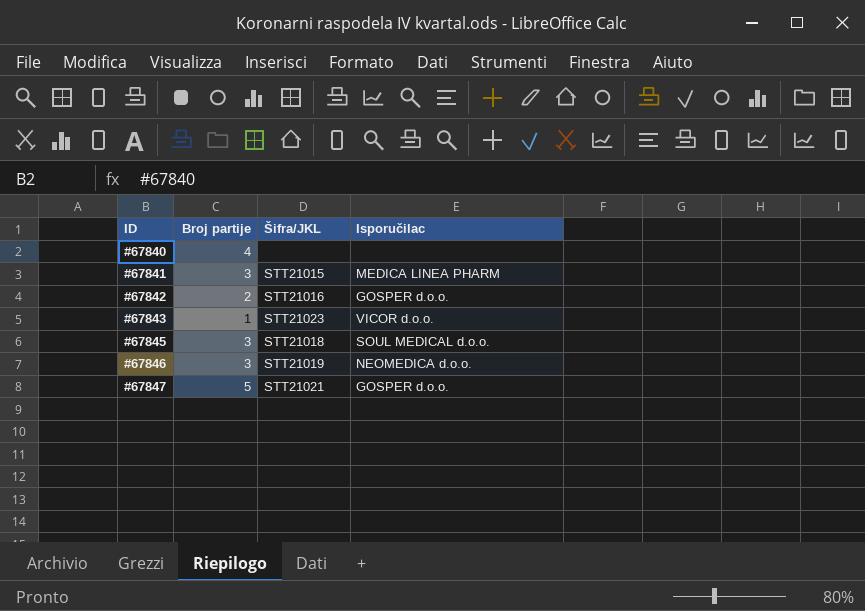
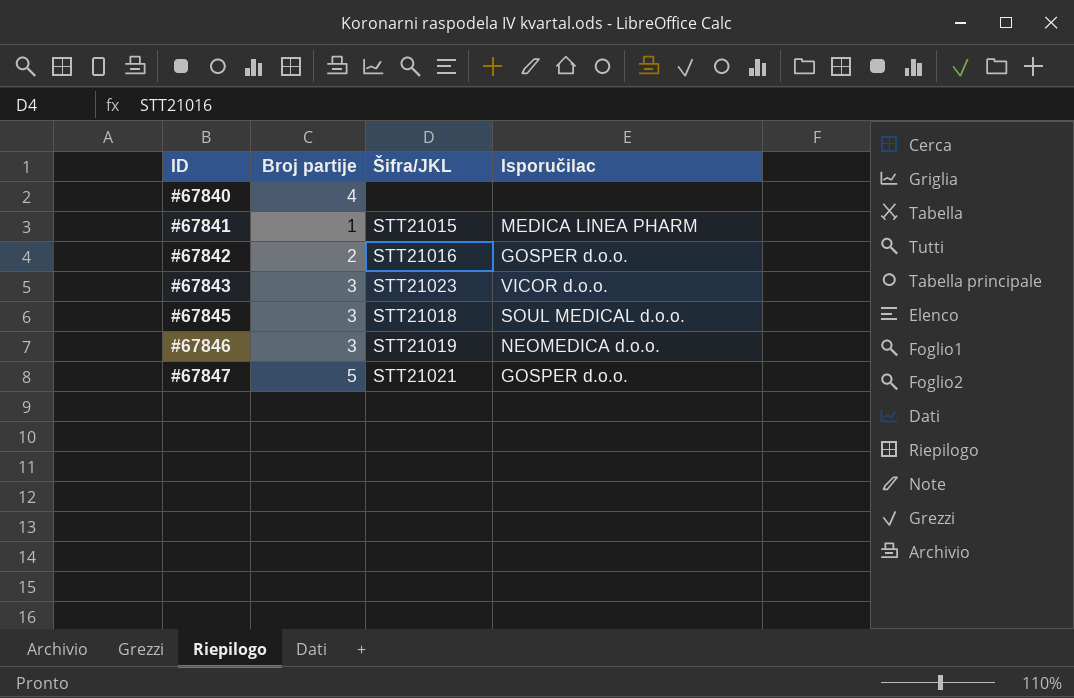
#67841 | Broj partije: 3 -> 1
#67843 | Broj partije: 1 -> 3

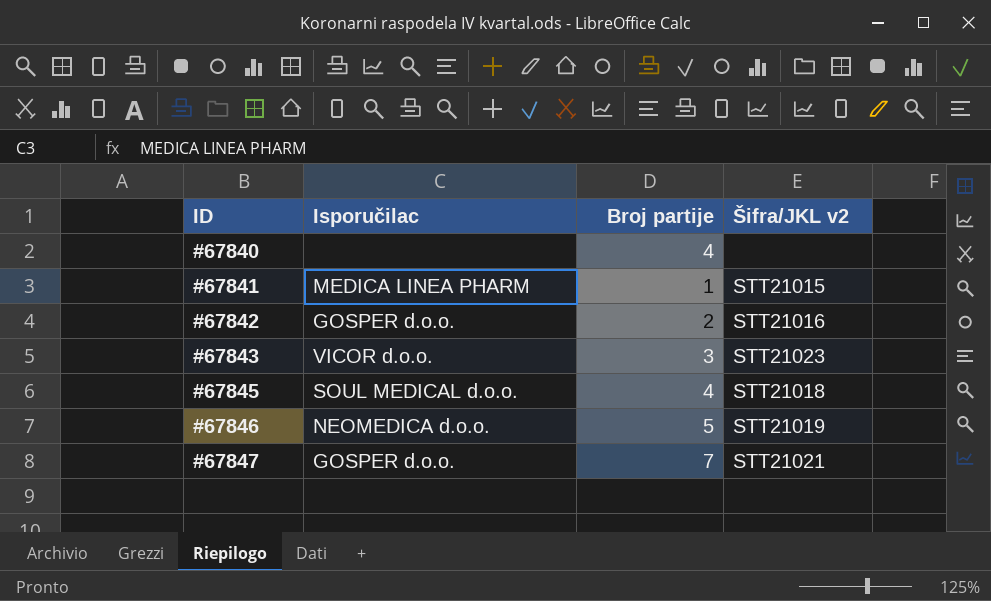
column Isporučilac | position: 4 -> 2
column name: Šifra/JKL -> Šifra/JKL v2
#67845 | Broj partije: 3 -> 4
#67846 | Broj partije: 3 -> 5
#67847 | Broj partije: 5 -> 7

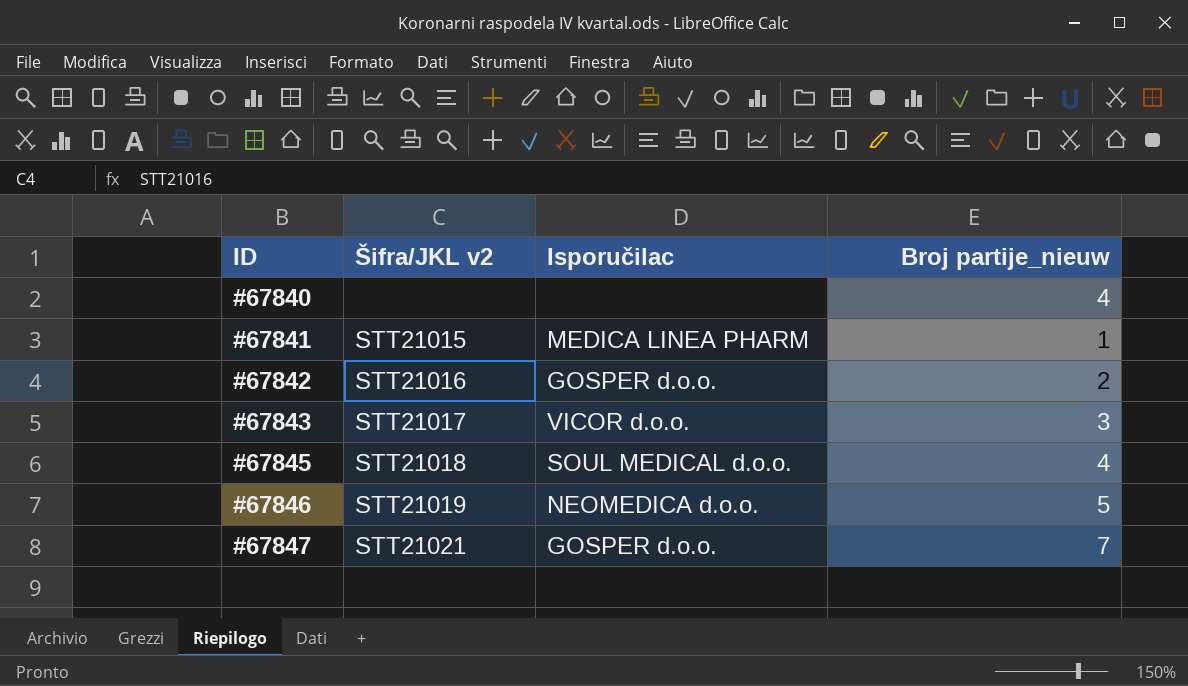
column Šifra/JKL v2 | position: 4 -> 2
column name: Broj partije -> Broj partije_nieuw
#67843 | Šifra/JKL v2: STT21023 -> STT21017

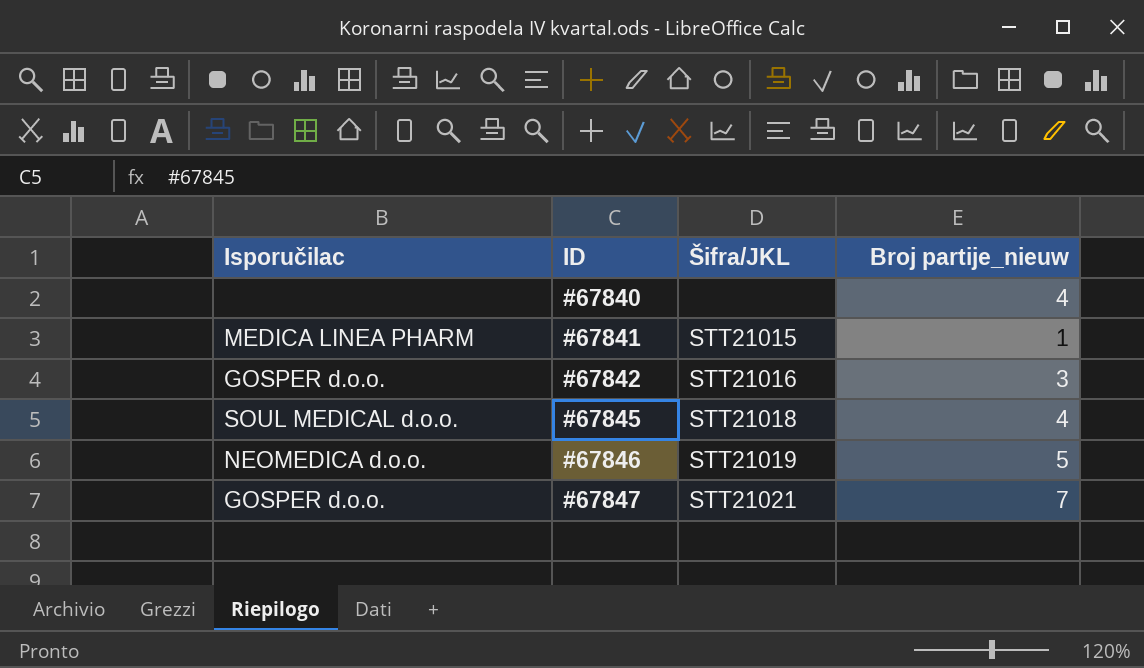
column Isporučilac | position: 3 -> 1
column name: Šifra/JKL v2 -> Šifra/JKL
row #67843: STT21017 | VICOR d.o.o. | 3 -> none
#67842 | Broj partije_nieuw: 2 -> 3

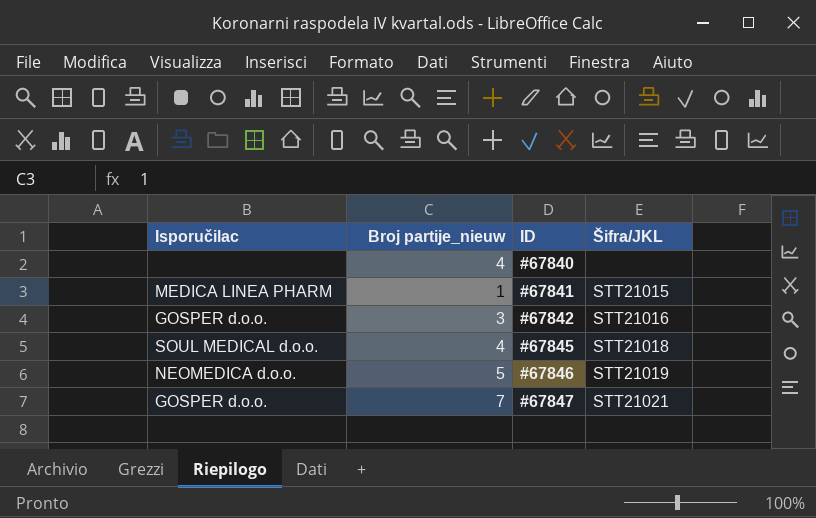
column Broj partije_nieuw | position: 4 -> 2

